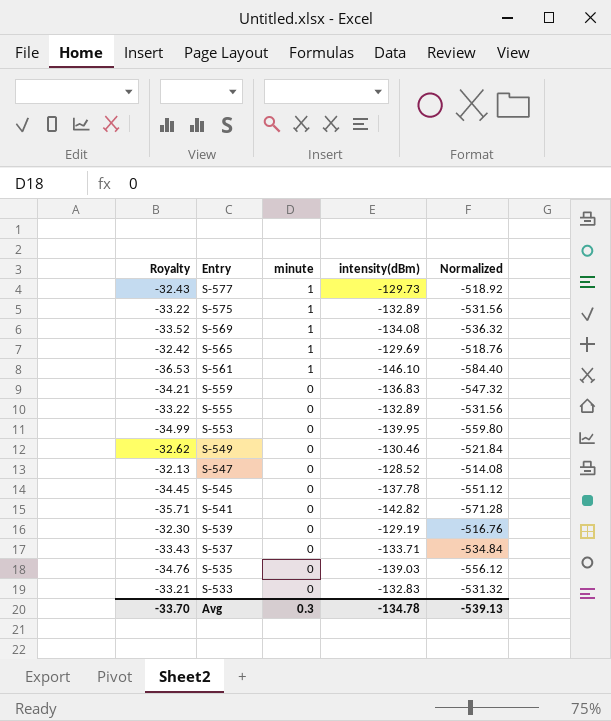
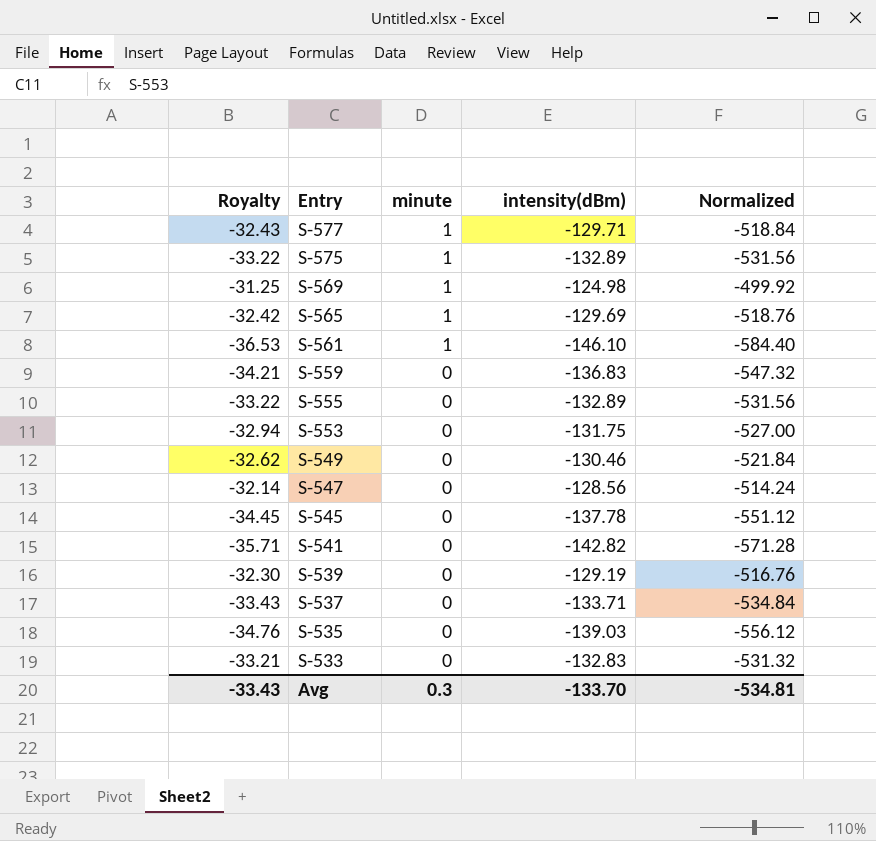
S-577 | intensity(dBm): -129.73 -> -129.71
S-577 | Normalized: -518.92 -> -518.84
S-569 | Royalty: -33.52 -> -31.25
S-569 | intensity(dBm): -134.08 -> -124.98
S-569 | Normalized: -536.32 -> -499.92
S-553 | Royalty: -34.99 -> -32.94
S-553 | intensity(dBm): -139.95 -> -131.75
S-553 | Normalized: -559.80 -> -527.00
S-547 | Royalty: -32.13 -> -32.14
S-547 | intensity(dBm): -128.52 -> -128.56
S-547 | Normalized: -514.08 -> -514.24
Avg | Royalty: -33.70 -> -33.43
Avg | intensity(dBm): -134.78 -> -133.70
Avg | Normalized: -539.13 -> -534.81

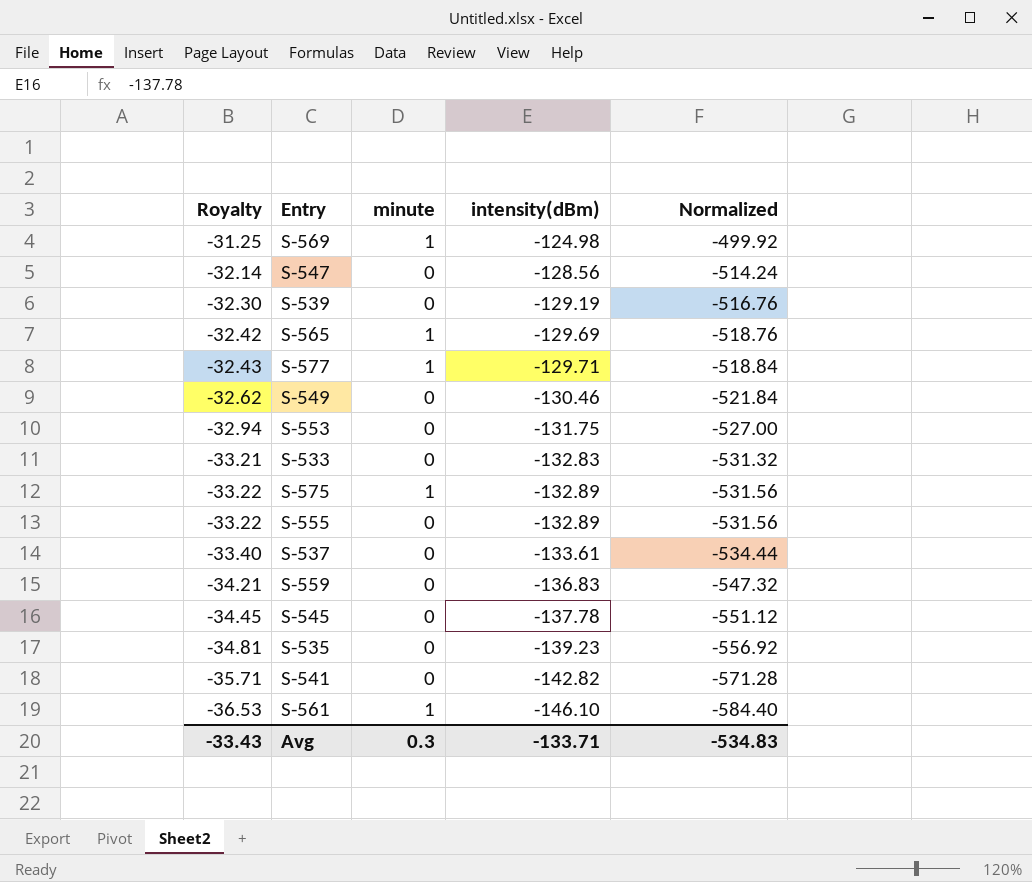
row order: Entry descending -> Royalty descending
S-537 | Royalty: -33.43 -> -33.40
S-537 | intensity(dBm): -133.71 -> -133.61
S-537 | Normalized: -534.84 -> -534.44
S-535 | Royalty: -34.76 -> -34.81
S-535 | intensity(dBm): -139.03 -> -139.23
S-535 | Normalized: -556.12 -> -556.92
Avg | intensity(dBm): -133.70 -> -133.71
Avg | Normalized: -534.81 -> -534.83

